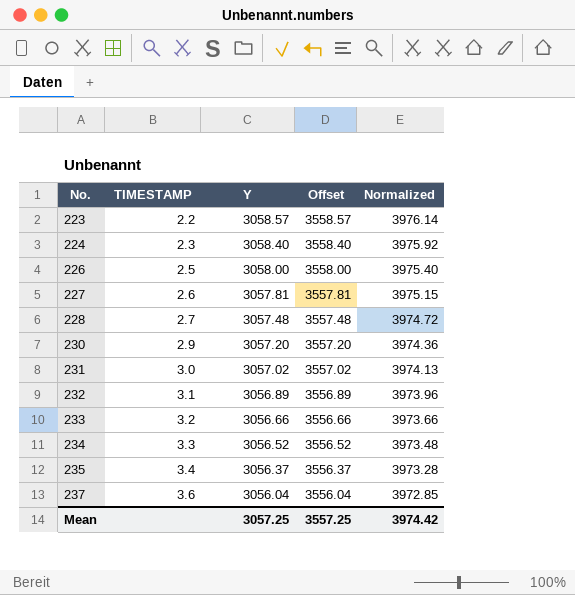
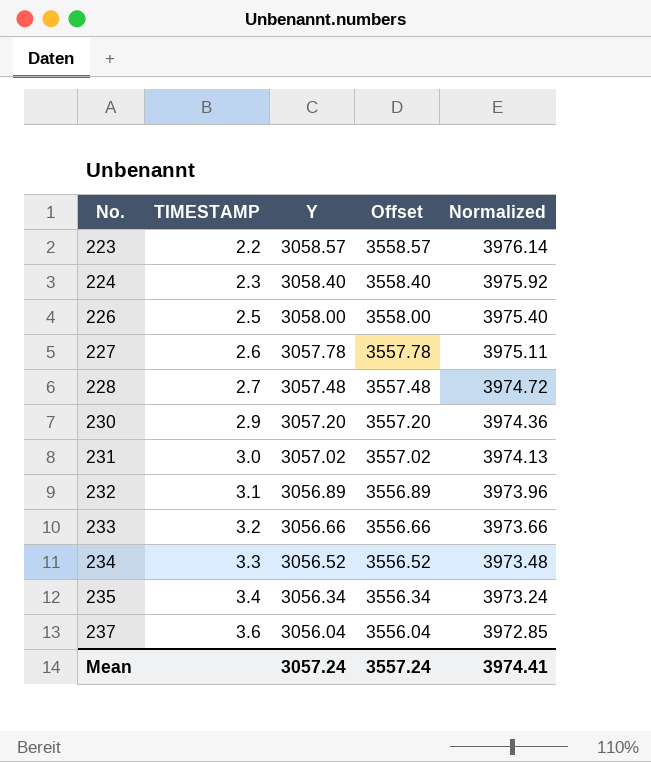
227 | Y: 3057.81 -> 3057.78
227 | Offset: 3557.81 -> 3557.78
227 | Normalized: 3975.15 -> 3975.11
235 | Y: 3056.37 -> 3056.34
235 | Offset: 3556.37 -> 3556.34
235 | Normalized: 3973.28 -> 3973.24
Mean | Y: 3057.25 -> 3057.24
Mean | Offset: 3557.25 -> 3557.24
Mean | Normalized: 3974.42 -> 3974.41

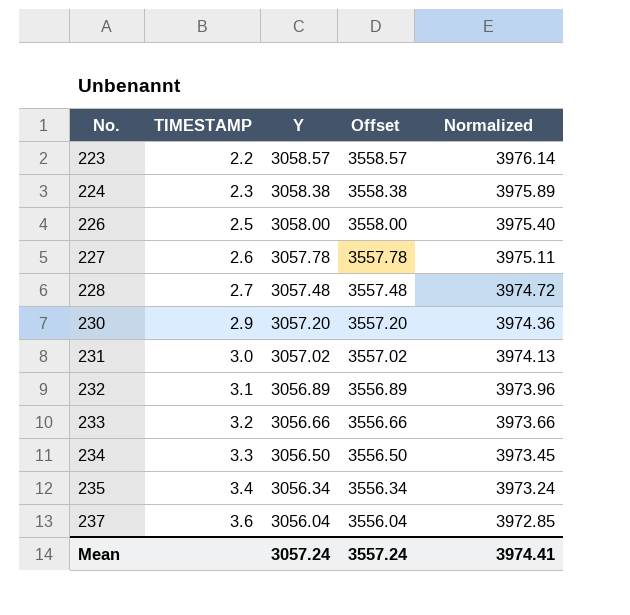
224 | Y: 3058.40 -> 3058.38
224 | Offset: 3558.40 -> 3558.38
224 | Normalized: 3975.92 -> 3975.89
234 | Y: 3056.52 -> 3056.50
234 | Offset: 3556.52 -> 3556.50
234 | Normalized: 3973.48 -> 3973.45

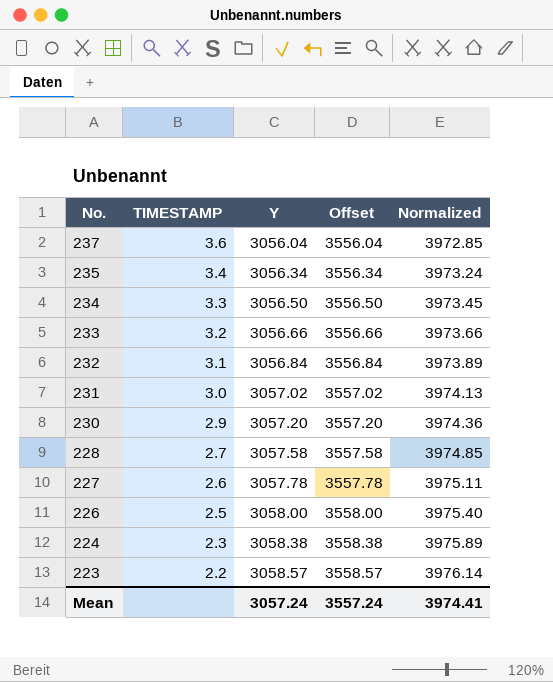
row order: No. ascending -> No. descending
232 | Y: 3056.89 -> 3056.84
232 | Offset: 3556.89 -> 3556.84
232 | Normalized: 3973.96 -> 3973.89
228 | Y: 3057.48 -> 3057.58
228 | Offset: 3557.48 -> 3557.58
228 | Normalized: 3974.72 -> 3974.85

